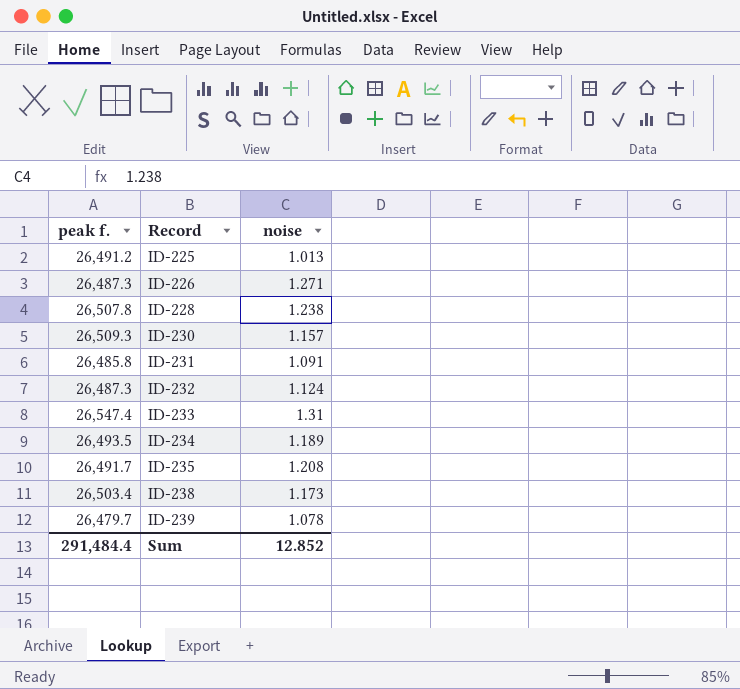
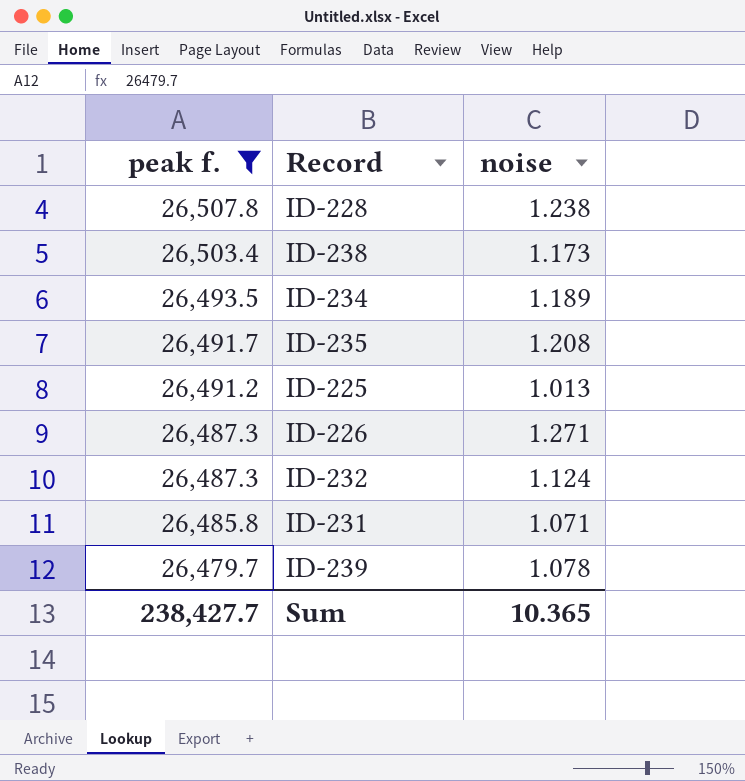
filter: none -> peak f. <= 26,507.8
row order: Record ascending -> peak f. descending
ID-231 | noise: 1.091 -> 1.071
Sum | peak f.: 291,484.4 -> 238,427.7
Sum | noise: 12.852 -> 10.365

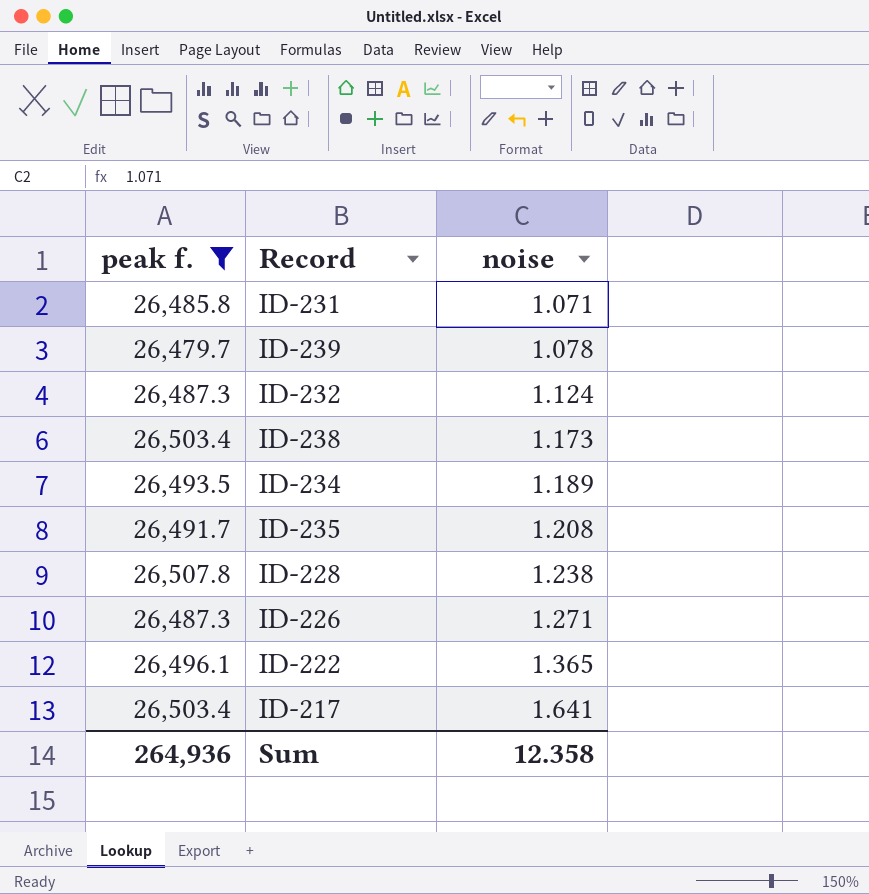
row order: peak f. descending -> noise ascending
row ID-225: 26,491.2 | 1.013 -> none
row ID-222: none -> 26,496.1 | 1.365
row ID-217: none -> 26,503.4 | 1.641
Sum | peak f.: 238,427.7 -> 264,936
Sum | noise: 10.365 -> 12.358

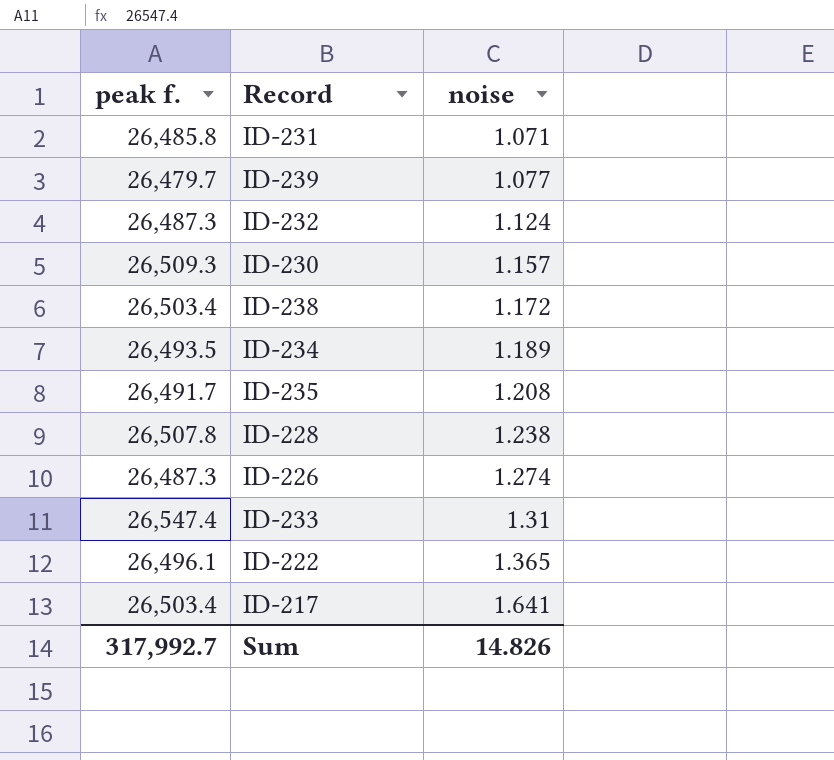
filter: peak f. <= 26,507.8 -> none
ID-239 | noise: 1.078 -> 1.077
ID-238 | noise: 1.173 -> 1.172
ID-226 | noise: 1.271 -> 1.274
Sum | peak f.: 264,936 -> 317,992.7
Sum | noise: 12.358 -> 14.826

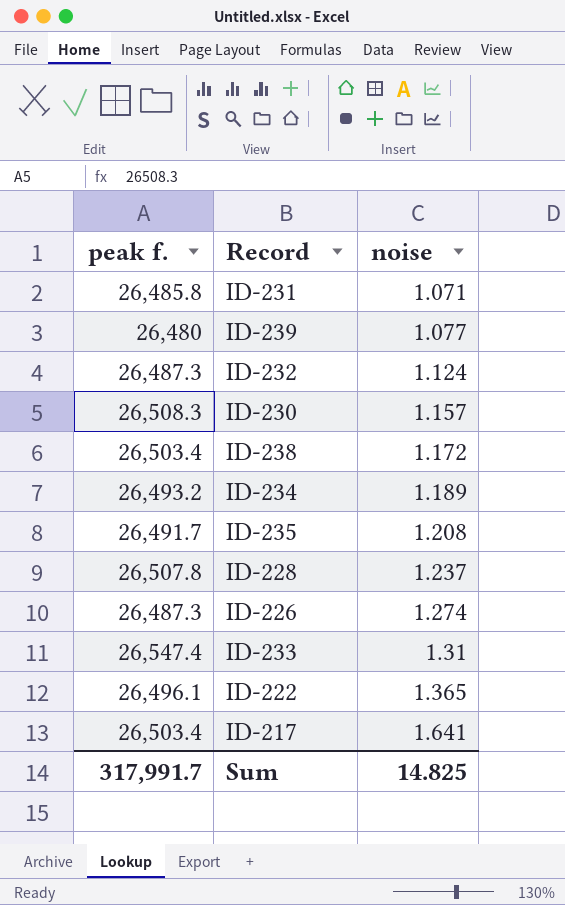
ID-239 | peak f.: 26,479.7 -> 26,480
ID-230 | peak f.: 26,509.3 -> 26,508.3
ID-234 | peak f.: 26,493.5 -> 26,493.2
ID-228 | noise: 1.238 -> 1.237
Sum | peak f.: 317,992.7 -> 317,991.7
Sum | noise: 14.826 -> 14.825

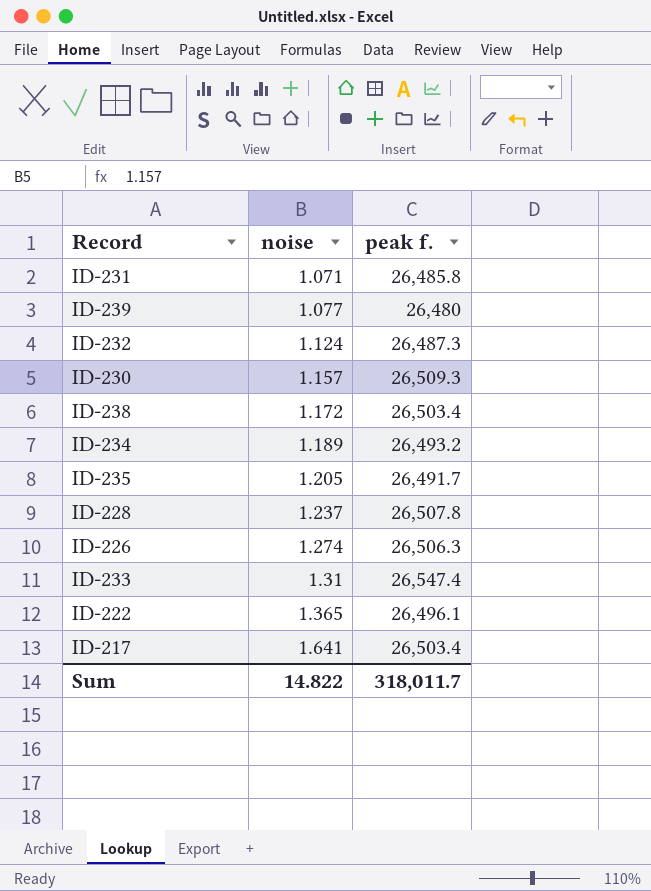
column peak f. | position: 1 -> 3
ID-230 | peak f.: 26,508.3 -> 26,509.3
ID-235 | noise: 1.208 -> 1.205
ID-226 | peak f.: 26,487.3 -> 26,506.3
Sum | noise: 14.825 -> 14.822
Sum | peak f.: 317,991.7 -> 318,011.7

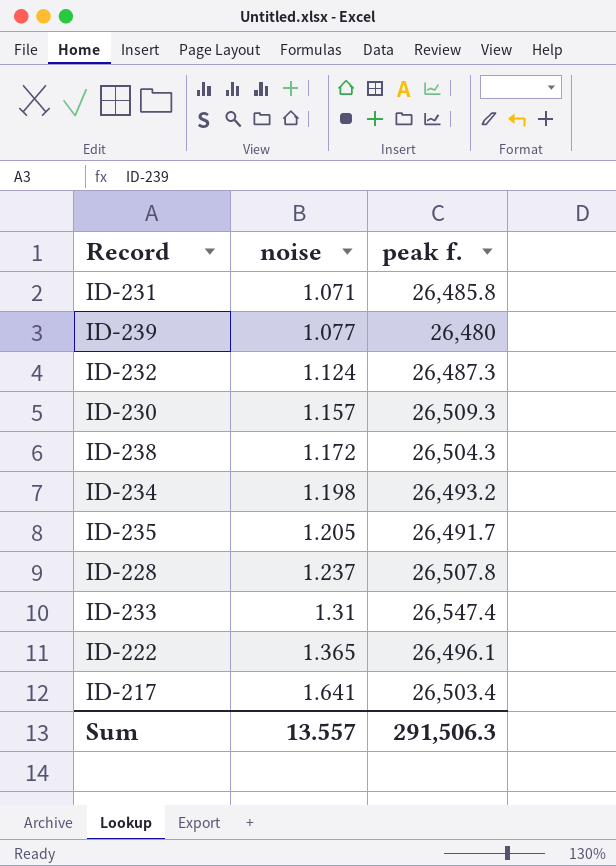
row ID-226: 1.274 | 26,506.3 -> none
ID-238 | peak f.: 26,503.4 -> 26,504.3
ID-234 | noise: 1.189 -> 1.198
Sum | noise: 14.822 -> 13.557
Sum | peak f.: 318,011.7 -> 291,506.3

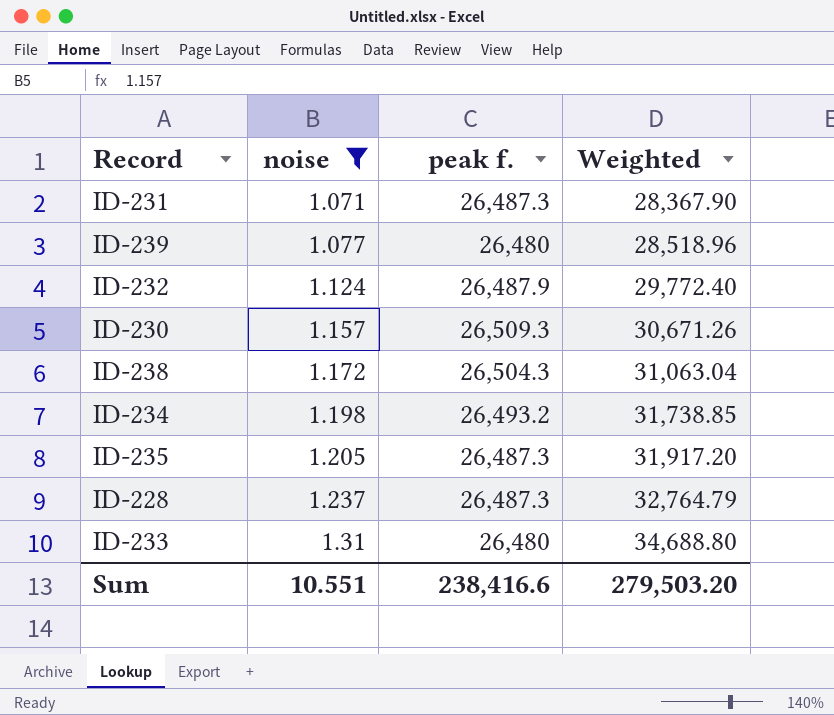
filter: none -> noise <= 1.31
column Weighted | formula: none -> [noise] * [peak f.]
ID-231 | peak f.: 26,485.8 -> 26,487.3
ID-232 | peak f.: 26,487.3 -> 26,487.9
ID-235 | peak f.: 26,491.7 -> 26,487.3
ID-228 | peak f.: 26,507.8 -> 26,487.3
ID-233 | peak f.: 26,547.4 -> 26,480
Sum | noise: 13.557 -> 10.551
Sum | peak f.: 291,506.3 -> 238,416.6

